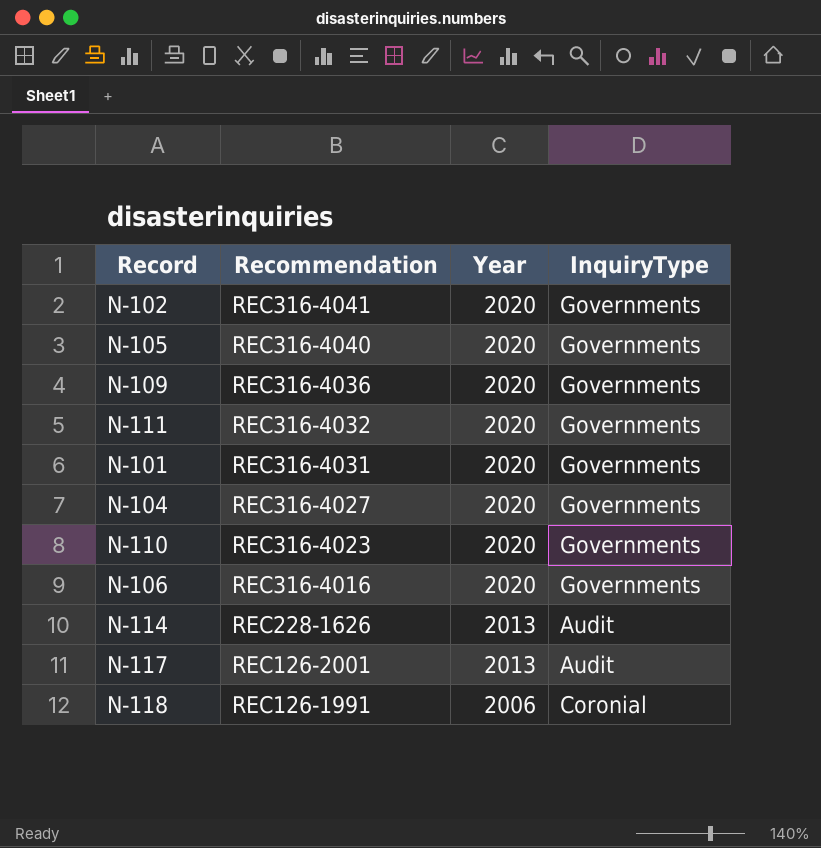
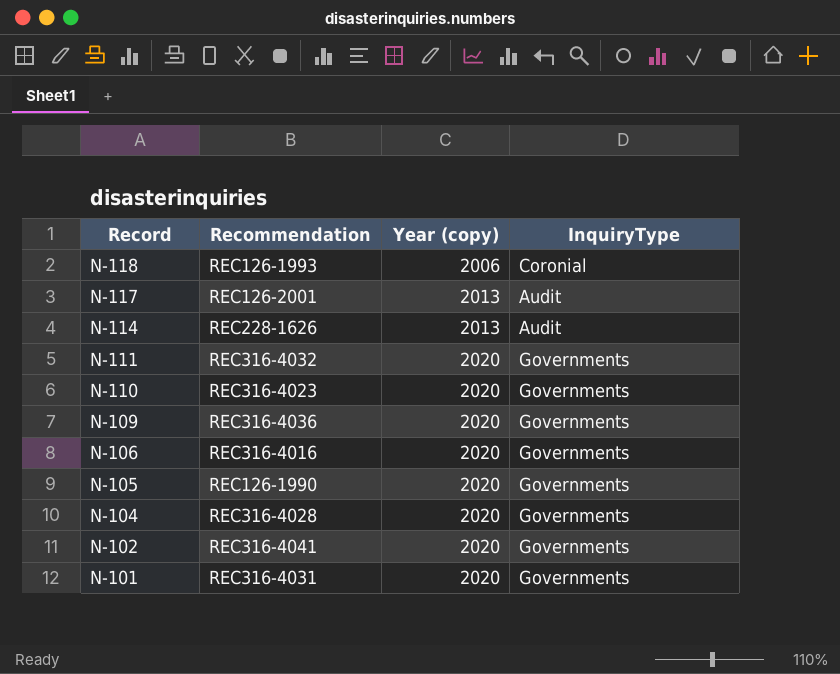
row order: Recommendation descending -> Record descending
column name: Year -> Year (copy)
N-118 | Recommendation: REC126-1991 -> REC126-1993
N-105 | Recommendation: REC316-4040 -> REC126-1990
N-104 | Recommendation: REC316-4027 -> REC316-4028

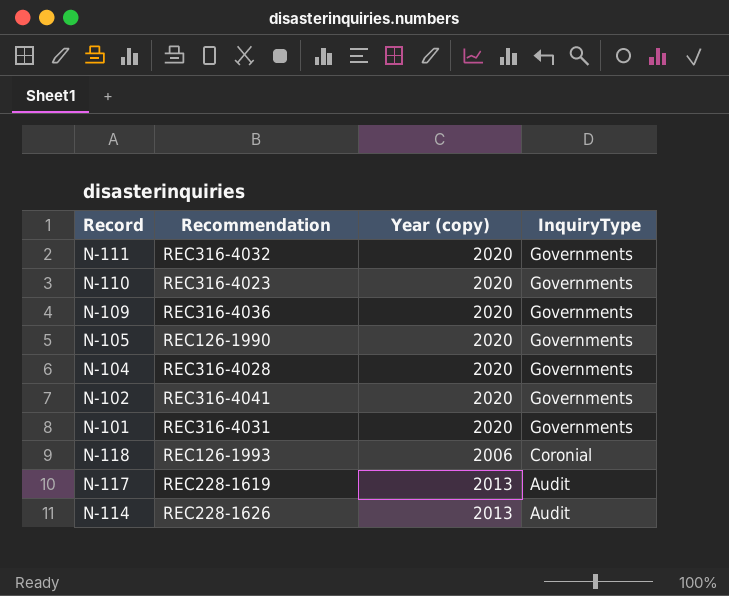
row order: Record descending -> InquiryType descending
row N-106: REC316-4016 | 2020 | Governments -> none
N-117 | Recommendation: REC126-2001 -> REC228-1619

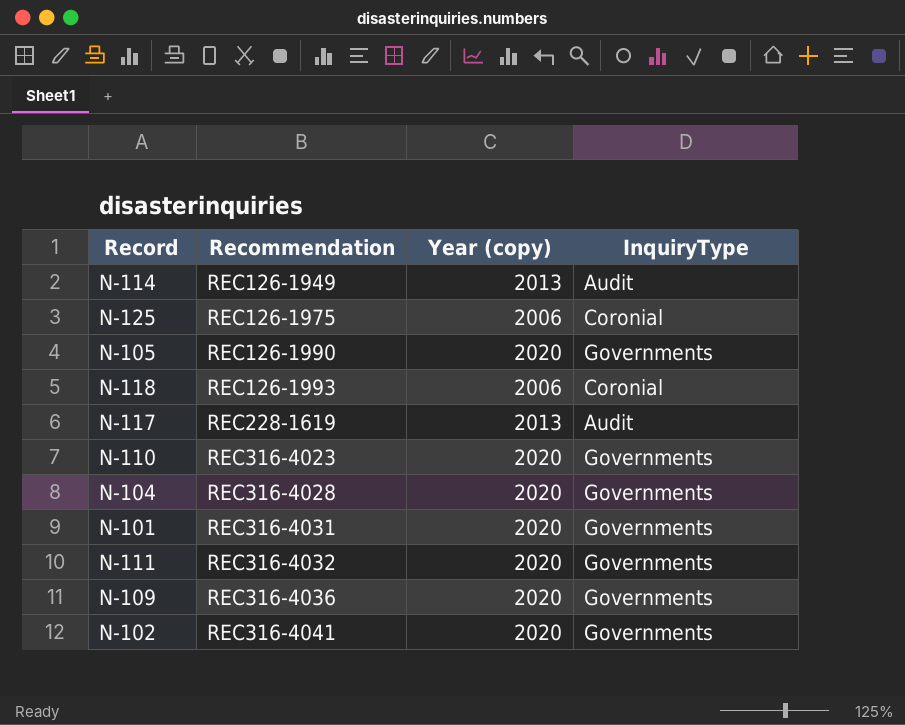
row order: InquiryType descending -> Recommendation ascending
N-114 | Recommendation: REC228-1626 -> REC126-1949
row N-125: none -> REC126-1975 | 2006 | Coronial

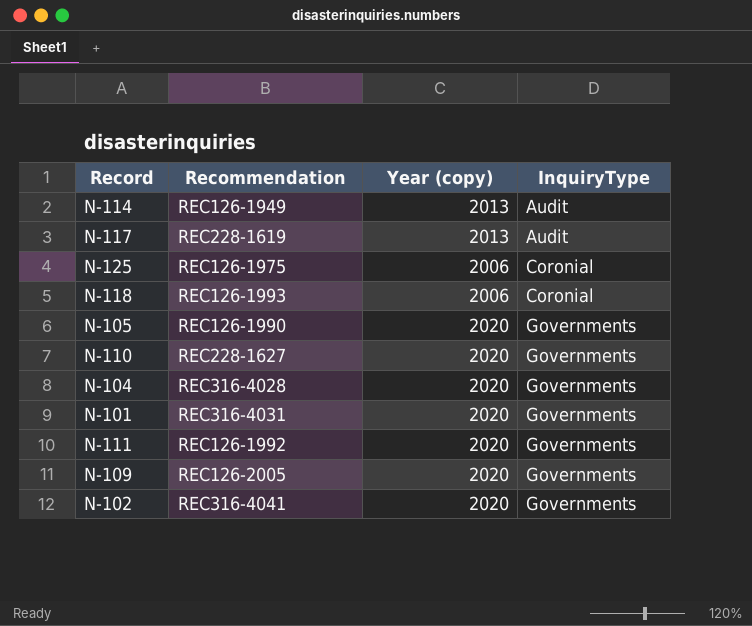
row order: Recommendation ascending -> InquiryType ascending
N-110 | Recommendation: REC316-4023 -> REC228-1627
N-111 | Recommendation: REC316-4032 -> REC126-1992
N-109 | Recommendation: REC316-4036 -> REC126-2005

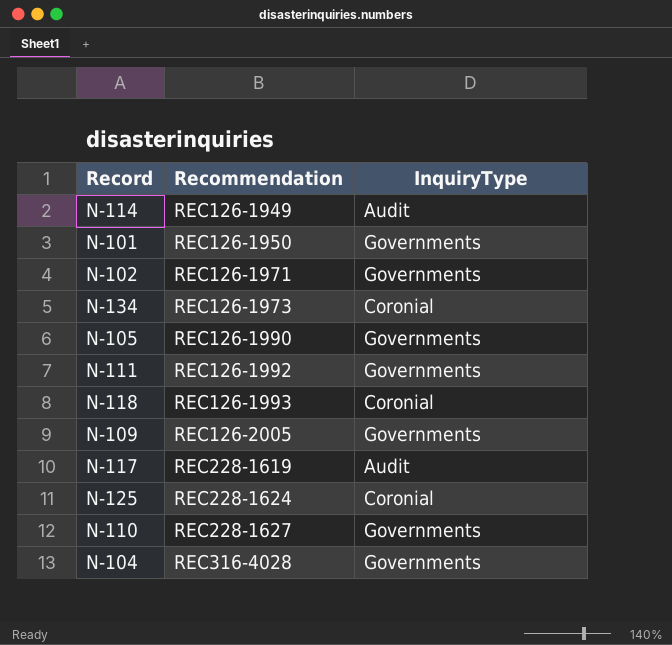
row order: InquiryType ascending -> Recommendation ascending
column Year (copy) | position: 3 -> none
N-101 | Recommendation: REC316-4031 -> REC126-1950
N-102 | Recommendation: REC316-4041 -> REC126-1971
row N-134: none -> REC126-1973 | Coronial
N-125 | Recommendation: REC126-1975 -> REC228-1624

